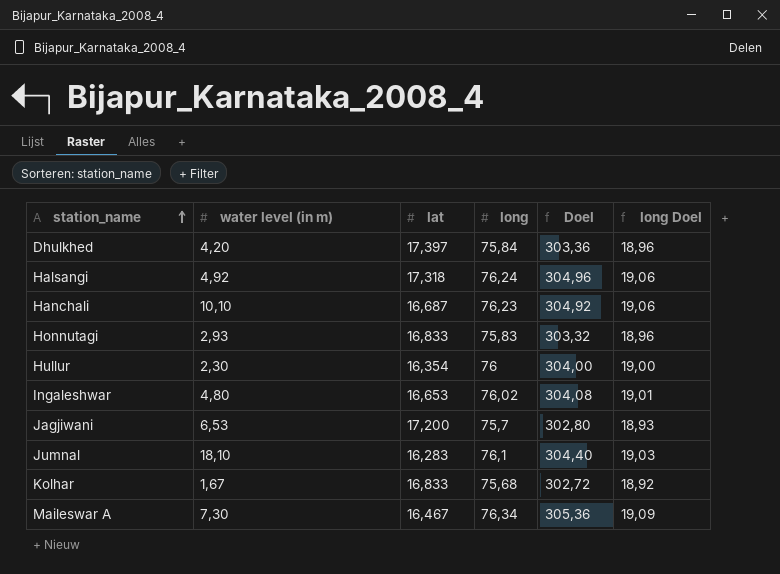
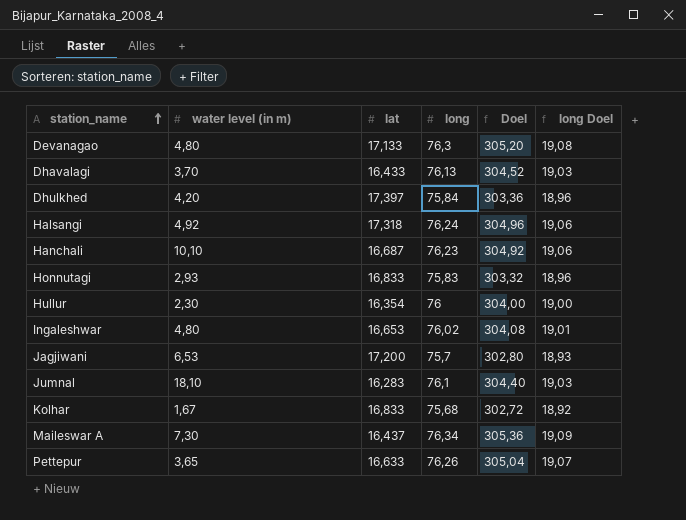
row Devanagao: none -> 4,80 | 17,133 | 76,3 | 305,20 | 19,08
row Dhavalagi: none -> 3,70 | 16,433 | 76,13 | 304,52 | 19,03
Maileswar A | lat: 16,467 -> 16,437
row Pettepur: none -> 3,65 | 16,633 | 76,26 | 305,04 | 19,07

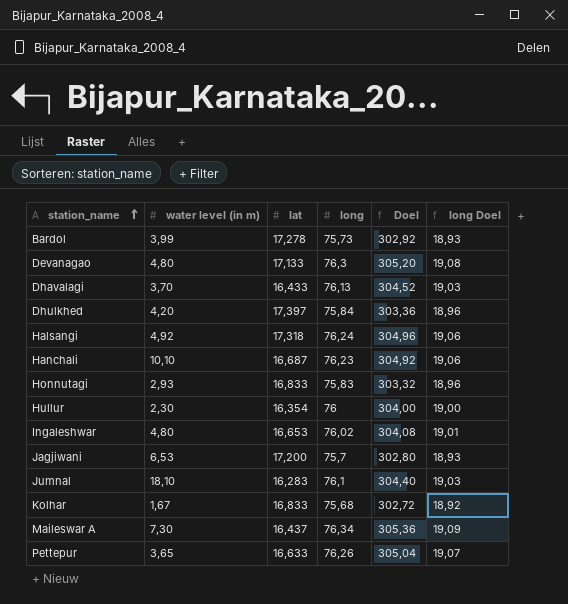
row Bardol: none -> 3,99 | 17,278 | 75,73 | 302,92 | 18,93

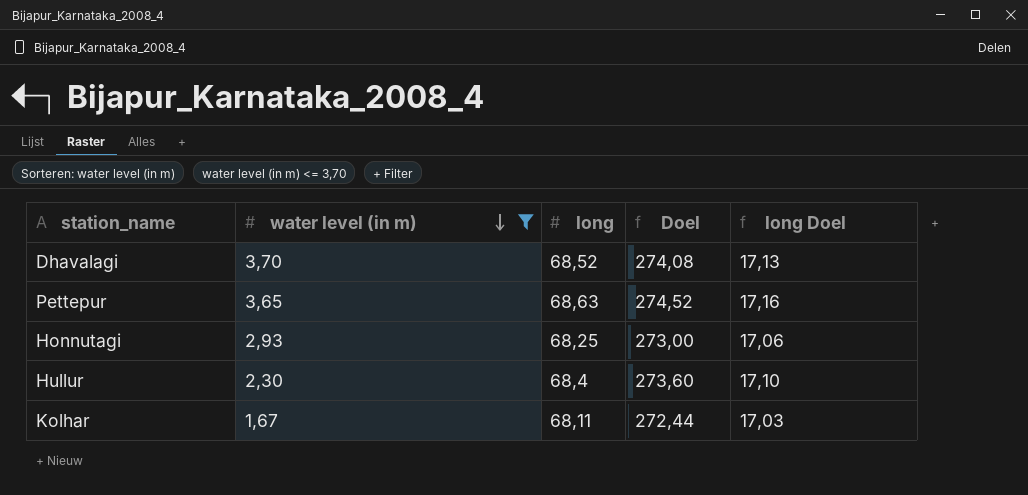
filter: none -> water level (in m) <= 3,70
row order: station_name ascending -> water level (in m) descending
column lat | position: 3 -> none
Dhavalagi | long: 76,13 -> 68,52
Dhavalagi | Doel: 304,52 -> 274,08
Dhavalagi | long Doel: 19,03 -> 17,13
Pettepur | long: 76,26 -> 68,63
Pettepur | Doel: 305,04 -> 274,52
Pettepur | long Doel: 19,07 -> 17,16
Honnutagi | long: 75,83 -> 68,25
Honnutagi | Doel: 303,32 -> 273,00
Honnutagi | long Doel: 18,96 -> 17,06
Hullur | long: 76 -> 68,4
Hullur | Doel: 304,00 -> 273,60
Hullur | long Doel: 19,00 -> 17,10
Kolhar | long: 75,68 -> 68,11
Kolhar | Doel: 302,72 -> 272,44
Kolhar | long Doel: 18,92 -> 17,03

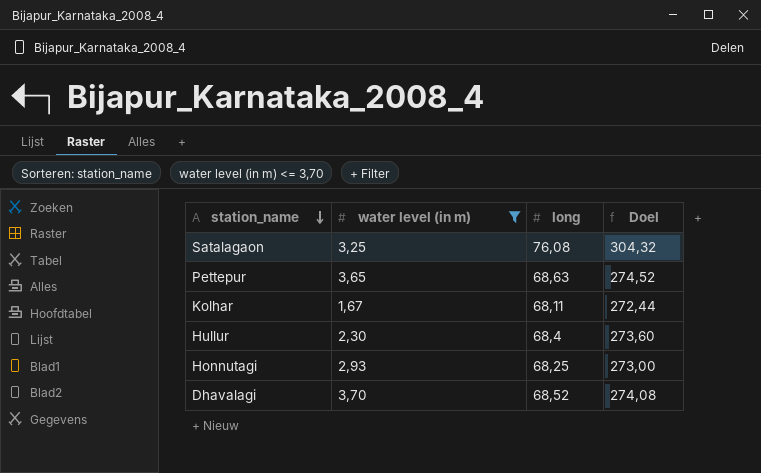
row order: water level (in m) descending -> station_name descending
column long Doel | formula: [long] * 0,25 -> none
row Satalagaon: none -> 3,25 | 76,08 | 304,32

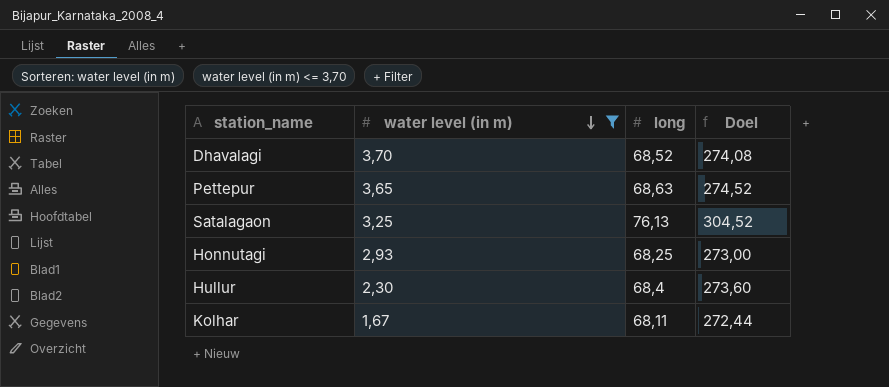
row order: station_name descending -> water level (in m) descending
Satalagaon | long: 76,08 -> 76,13
Satalagaon | Doel: 304,32 -> 304,52

